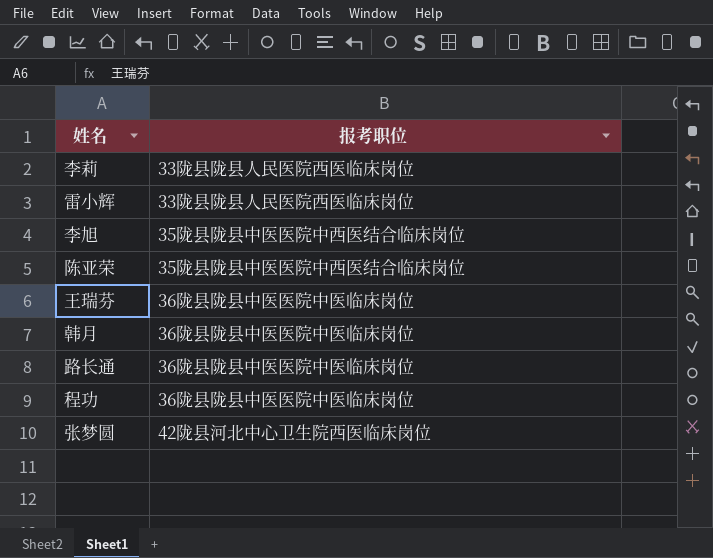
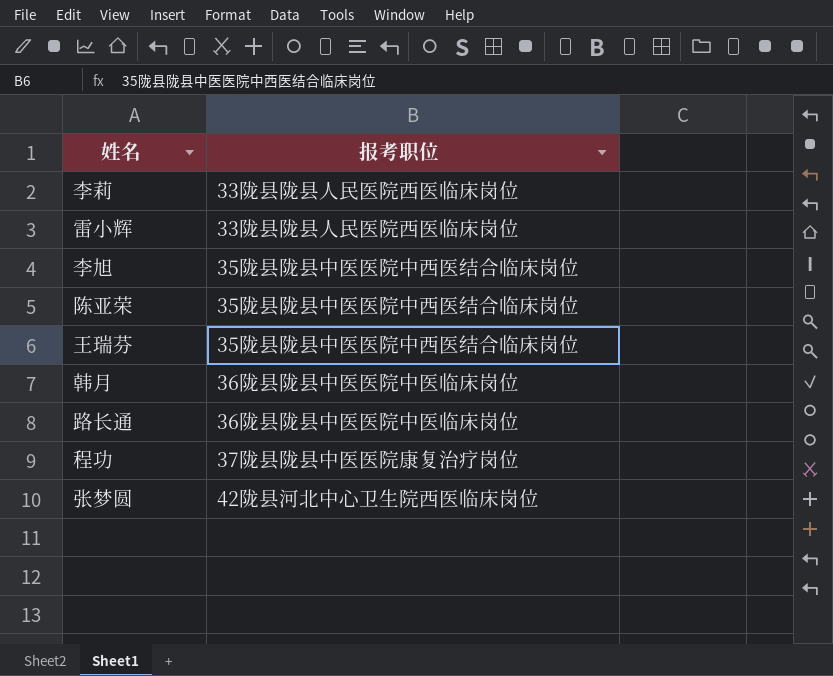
王瑞芬 | 报考职位: 36陇县陇县中医医院中医临床岗位 -> 35陇县陇县中医医院中西医结合临床岗位
程功 | 报考职位: 36陇县陇县中医医院中医临床岗位 -> 37陇县陇县中医医院康复治疗岗位

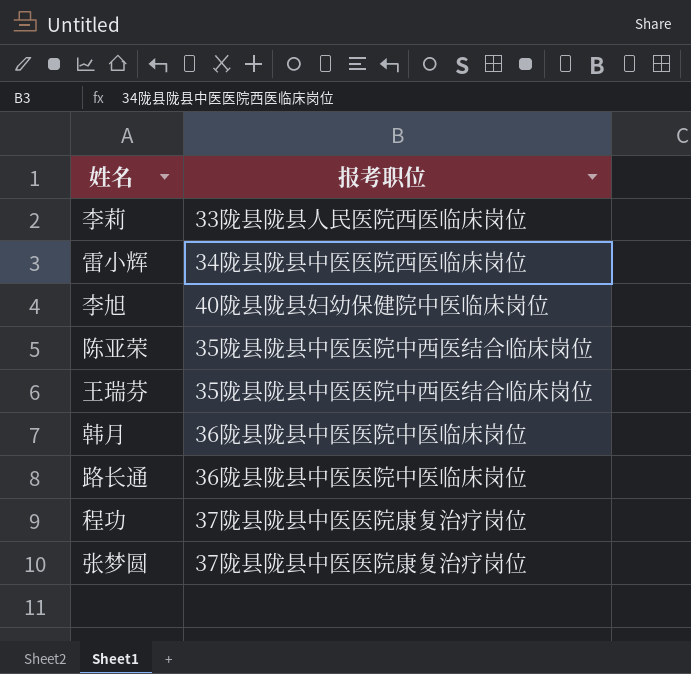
雷小辉 | 报考职位: 33陇县陇县人民医院西医临床岗位 -> 34陇县陇县中医医院西医临床岗位
李旭 | 报考职位: 35陇县陇县中医医院中西医结合临床岗位 -> 40陇县陇县妇幼保健院中医临床岗位
张梦圆 | 报考职位: 42陇县河北中心卫生院西医临床岗位 -> 37陇县陇县中医医院康复治疗岗位

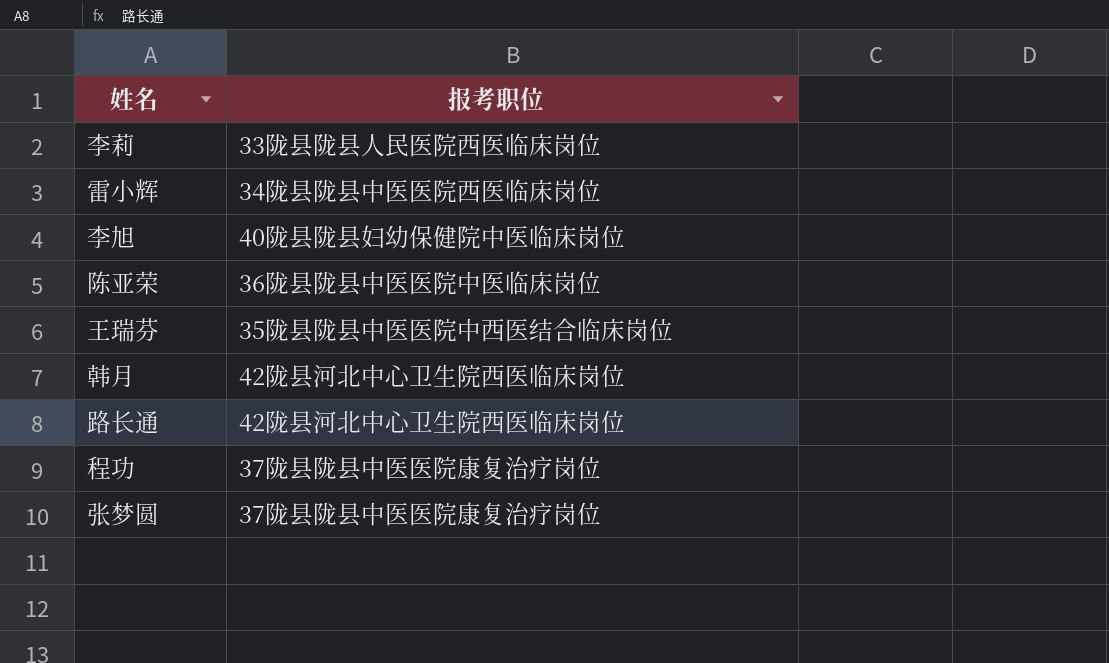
陈亚荣 | 报考职位: 35陇县陇县中医医院中西医结合临床岗位 -> 36陇县陇县中医医院中医临床岗位
韩月 | 报考职位: 36陇县陇县中医医院中医临床岗位 -> 42陇县河北中心卫生院西医临床岗位
路长通 | 报考职位: 36陇县陇县中医医院中医临床岗位 -> 42陇县河北中心卫生院西医临床岗位

